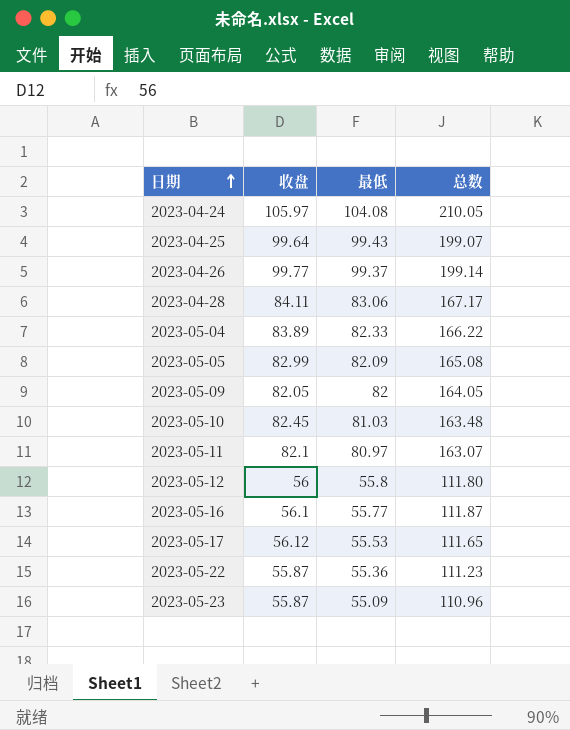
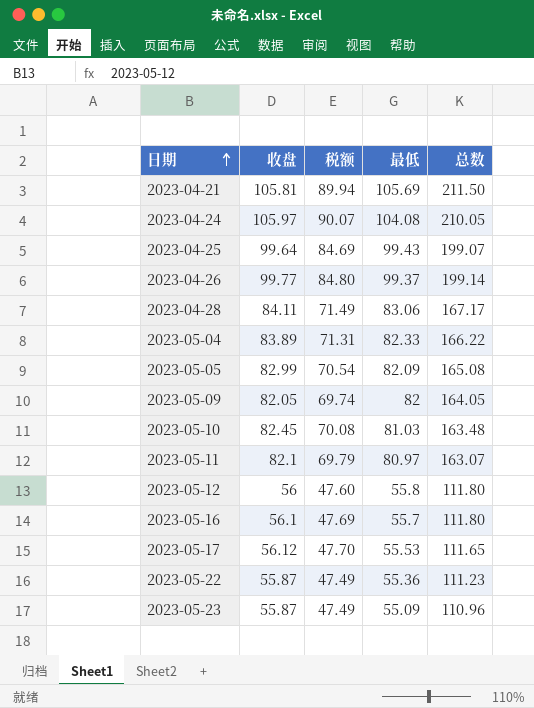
column 税额 | formula: none -> [收盘] * 0.85
row 2023-04-21: none -> 105.81 | 89.94 | 105.69 | 211.50
2023-05-16 | 最低: 55.77 -> 55.7
2023-05-16 | 总数: 111.87 -> 111.80

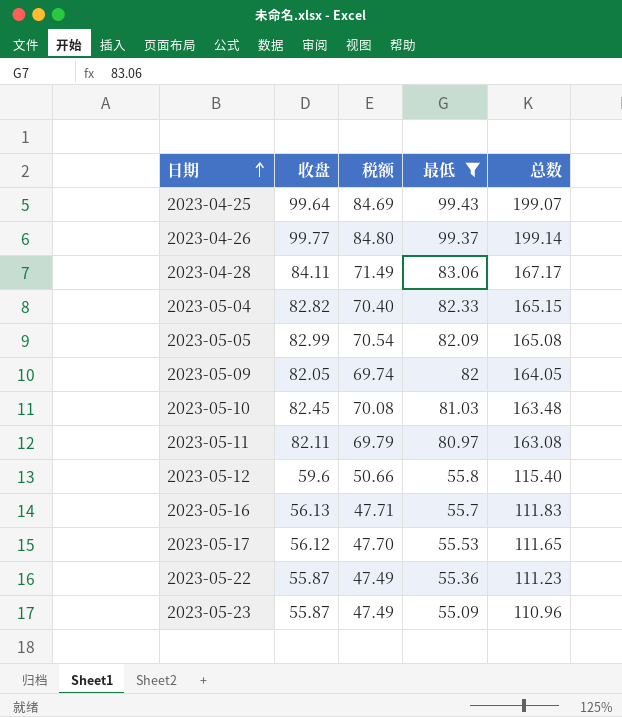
filter: none -> 最低 <= 99.43
2023-05-04 | 收盘: 83.89 -> 82.82
2023-05-04 | 税额: 71.31 -> 70.40
2023-05-04 | 总数: 166.22 -> 165.15
2023-05-11 | 收盘: 82.1 -> 82.11
2023-05-11 | 总数: 163.07 -> 163.08
2023-05-12 | 收盘: 56 -> 59.6
2023-05-12 | 税额: 47.60 -> 50.66
2023-05-12 | 总数: 111.80 -> 115.40
2023-05-16 | 收盘: 56.1 -> 56.13
2023-05-16 | 税额: 47.69 -> 47.71
2023-05-16 | 总数: 111.80 -> 111.83

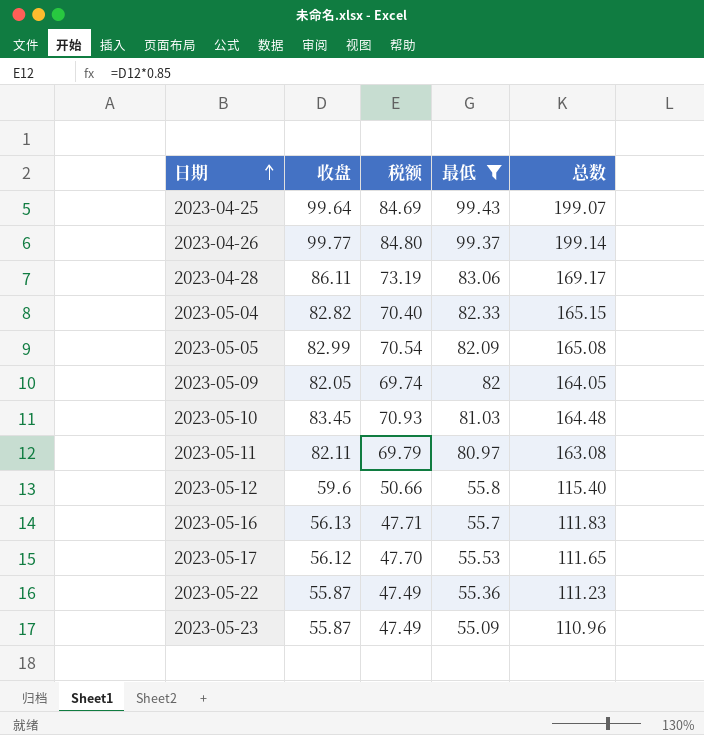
2023-04-28 | 收盘: 84.11 -> 86.11
2023-04-28 | 税额: 71.49 -> 73.19
2023-04-28 | 总数: 167.17 -> 169.17
2023-05-10 | 收盘: 82.45 -> 83.45
2023-05-10 | 税额: 70.08 -> 70.93
2023-05-10 | 总数: 163.48 -> 164.48

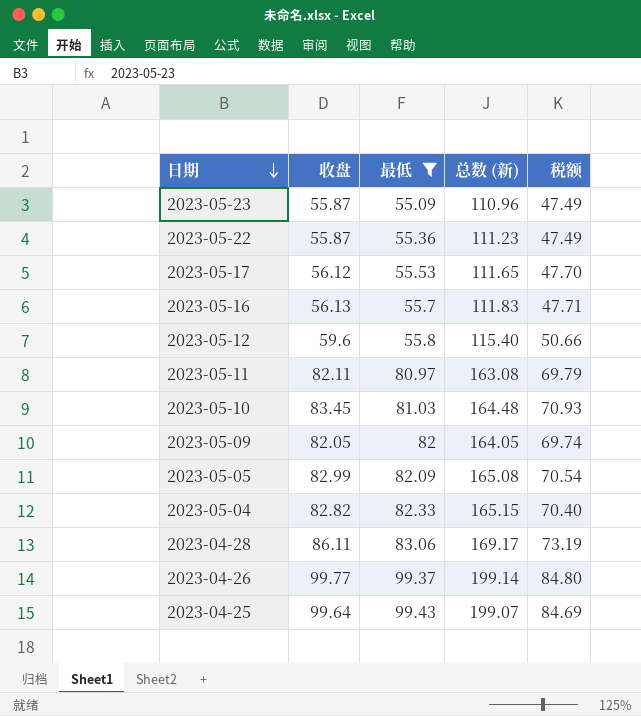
row order: 日期 ascending -> 日期 descending
column name: 总数 -> 总数 (新)
column 税额 | position: 3 -> 5

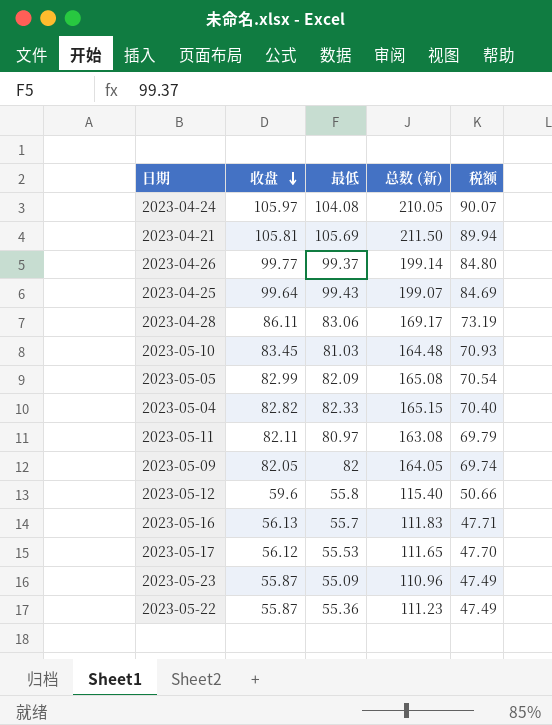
filter: 最低 <= 99.43 -> none
row order: 日期 descending -> 收盘 descending

